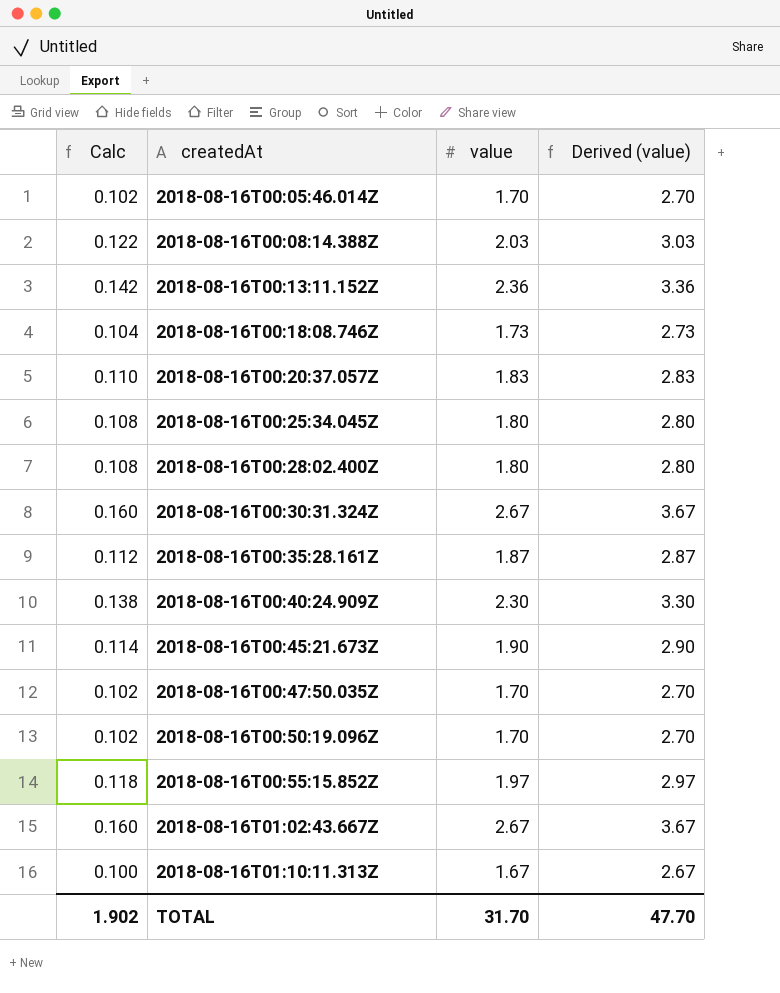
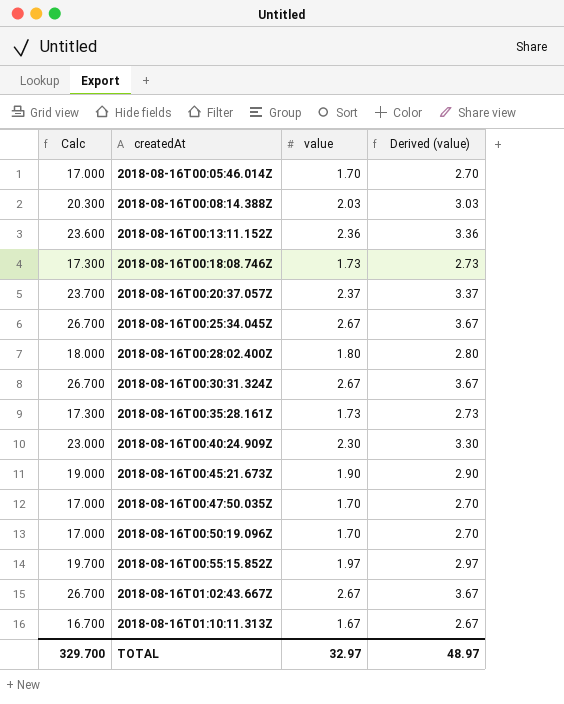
column Calc | formula: [value] * 0.06 -> [value] * 10
2018-08-16T00:20:37.057Z | value: 1.83 -> 2.37
2018-08-16T00:20:37.057Z | Derived (value): 2.83 -> 3.37
2018-08-16T00:25:34.045Z | value: 1.80 -> 2.67
2018-08-16T00:25:34.045Z | Derived (value): 2.80 -> 3.67
2018-08-16T00:35:28.161Z | value: 1.87 -> 1.73
2018-08-16T00:35:28.161Z | Derived (value): 2.87 -> 2.73
TOTAL | Calc: 1.902 -> 329.700
TOTAL | value: 31.70 -> 32.97
TOTAL | Derived (value): 47.70 -> 48.97

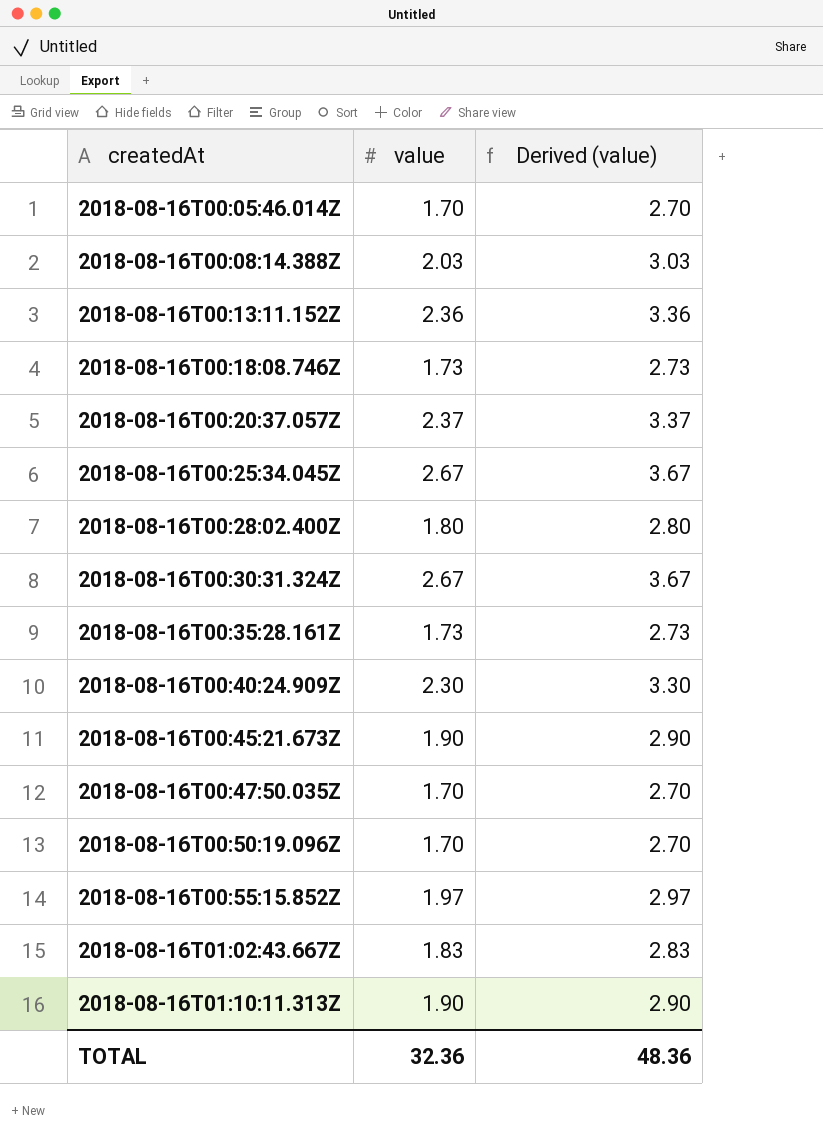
column Calc | formula: [value] * 10 -> none
2018-08-16T01:02:43.667Z | value: 2.67 -> 1.83
2018-08-16T01:02:43.667Z | Derived (value): 3.67 -> 2.83
2018-08-16T01:10:11.313Z | value: 1.67 -> 1.90
2018-08-16T01:10:11.313Z | Derived (value): 2.67 -> 2.90
TOTAL | value: 32.97 -> 32.36
TOTAL | Derived (value): 48.97 -> 48.36

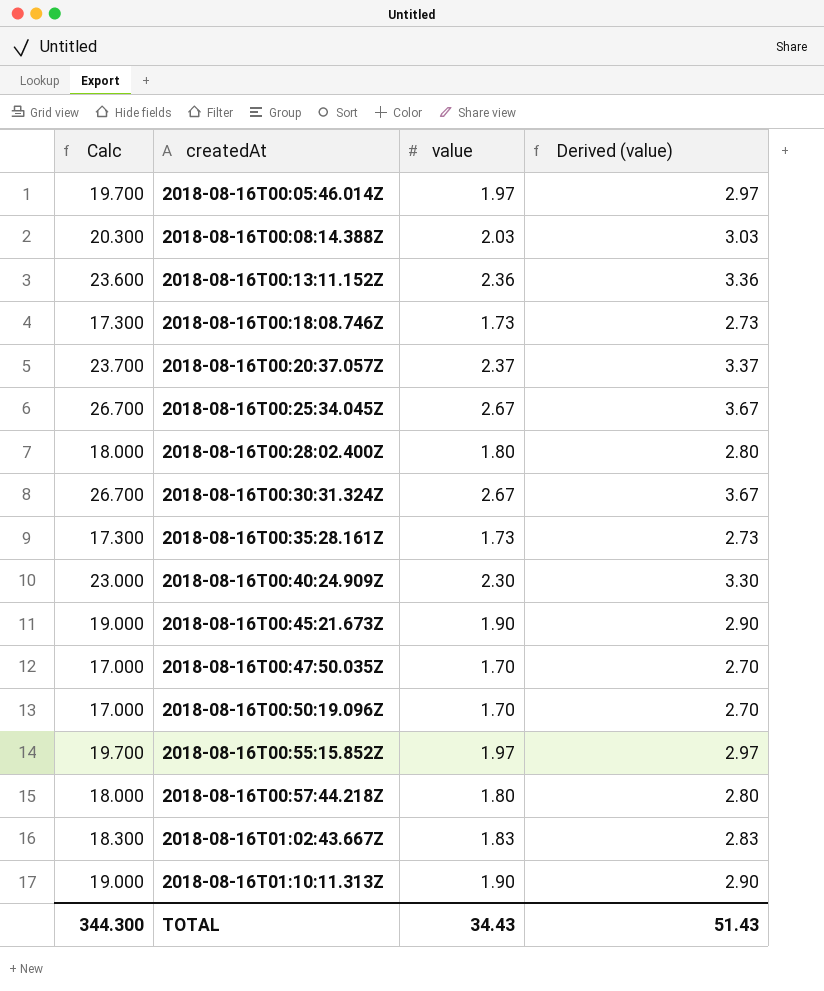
column Calc | formula: none -> [value] * 10
2018-08-16T00:05:46.014Z | value: 1.70 -> 1.97
2018-08-16T00:05:46.014Z | Derived (value): 2.70 -> 2.97
row 2018-08-16T00:57:44.218Z: none -> 18.000 | 1.80 | 2.80
TOTAL | value: 32.36 -> 34.43
TOTAL | Derived (value): 48.36 -> 51.43

